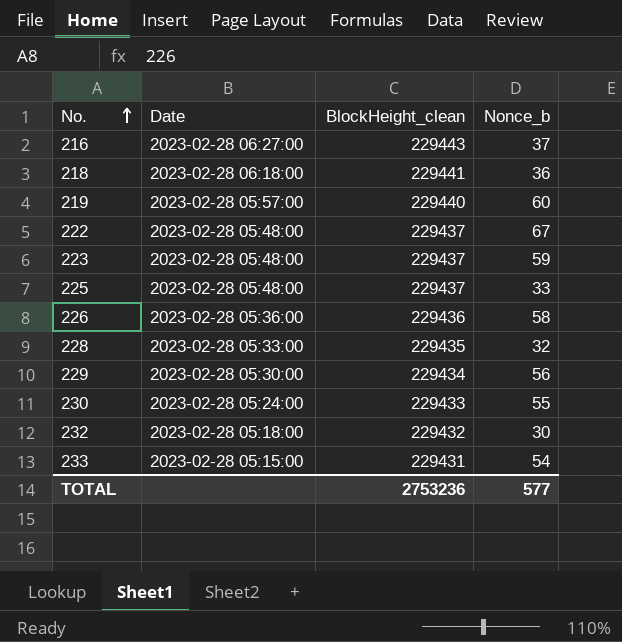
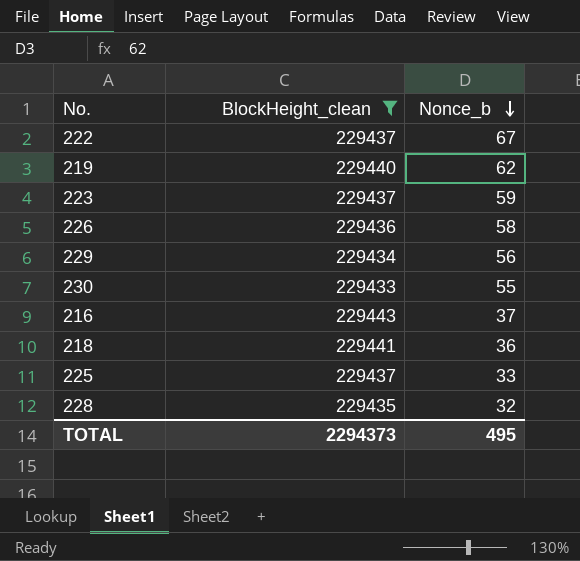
filter: none -> BlockHeight_clean >= 229433
row order: No. ascending -> Nonce_b descending
column Date | position: 2 -> none
219 | Nonce_b: 60 -> 62
TOTAL | BlockHeight_clean: 2753236 -> 2294373
TOTAL | Nonce_b: 577 -> 495

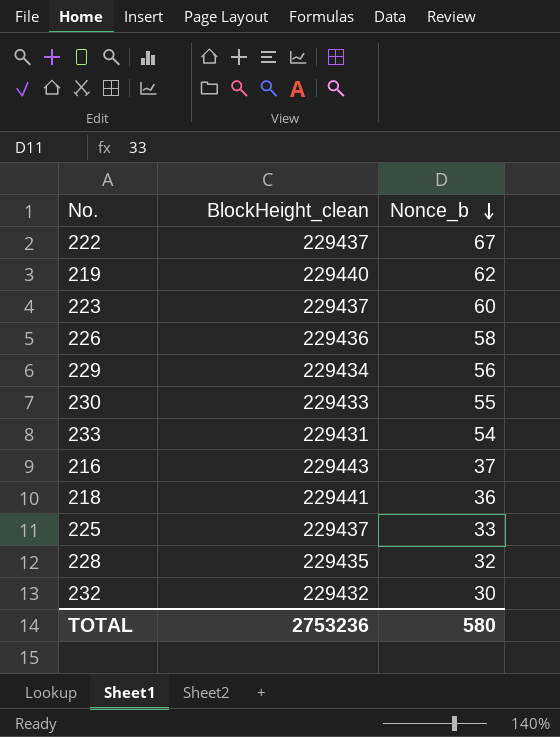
filter: BlockHeight_clean >= 229433 -> none
223 | Nonce_b: 59 -> 60
TOTAL | BlockHeight_clean: 2294373 -> 2753236
TOTAL | Nonce_b: 495 -> 580

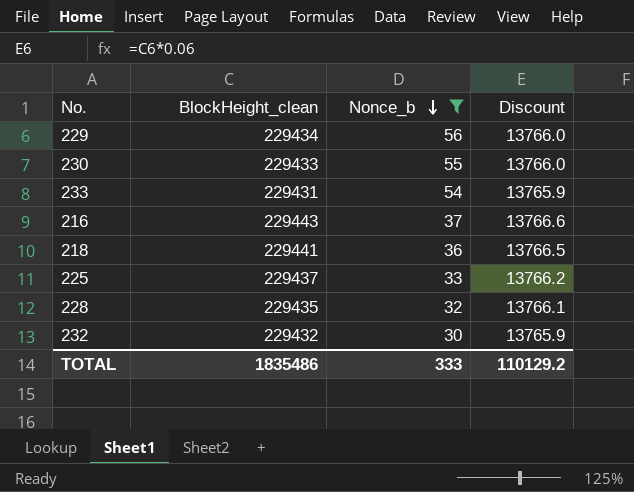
filter: none -> Nonce_b <= 56
column Discount | formula: none -> [BlockHeight_clean] * 0.06
TOTAL | BlockHeight_clean: 2753236 -> 1835486
TOTAL | Nonce_b: 580 -> 333

